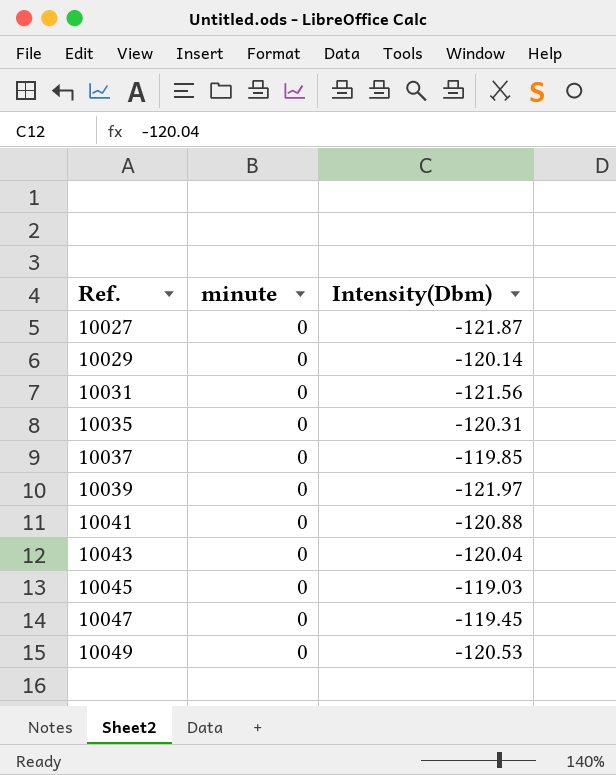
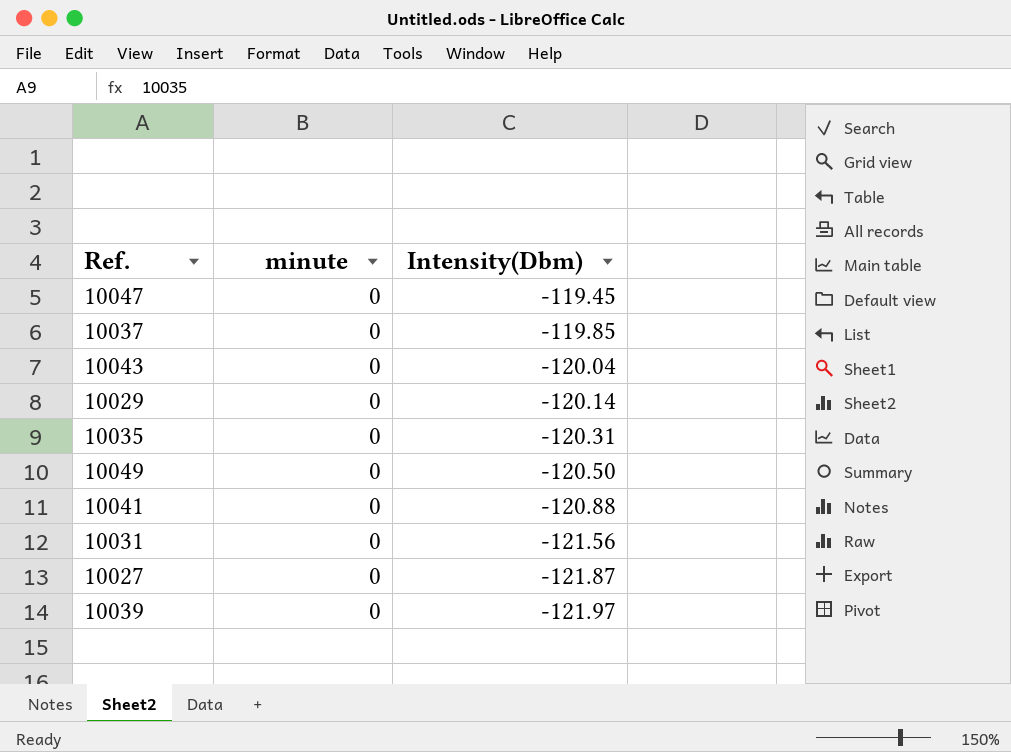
row order: Ref. ascending -> Intensity(Dbm) descending
row 10045: 0 | -119.03 -> none
10049 | Intensity(Dbm): -120.53 -> -120.50

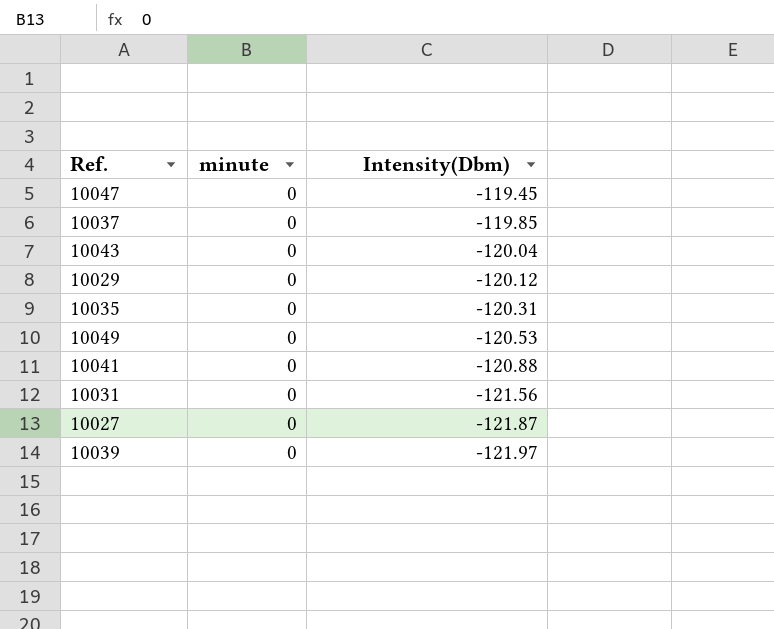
10029 | Intensity(Dbm): -120.14 -> -120.12
10049 | Intensity(Dbm): -120.50 -> -120.53

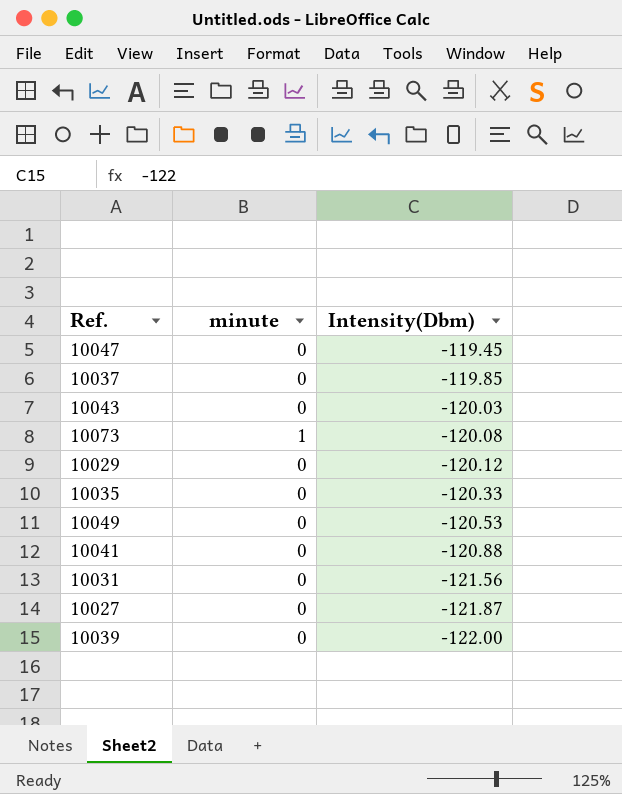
10043 | Intensity(Dbm): -120.04 -> -120.03
row 10073: none -> 1 | -120.08
10035 | Intensity(Dbm): -120.31 -> -120.33
10039 | Intensity(Dbm): -121.97 -> -122.00

